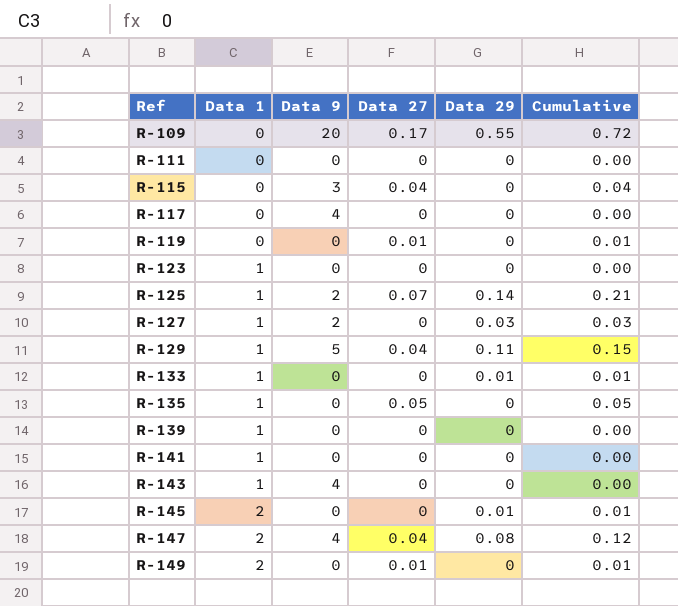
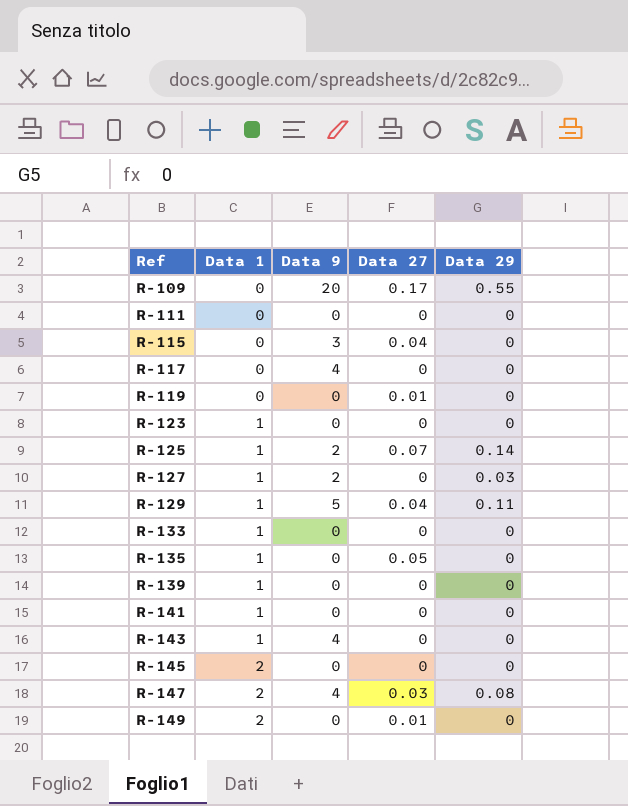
column Cumulative | formula: [Data 27] + [Data 29] -> none
R-133 | Data 29: 0.01 -> 0
R-145 | Data 29: 0.01 -> 0
R-147 | Data 27: 0.04 -> 0.03

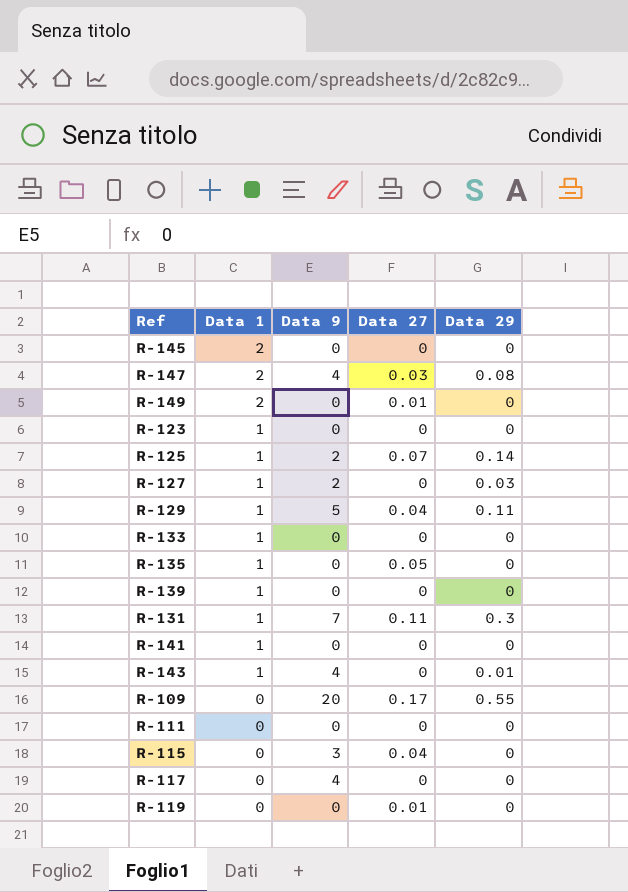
row order: Ref ascending -> Data 1 descending
row R-131: none -> 1 | 7 | 0.11 | 0.3
R-143 | Data 29: 0 -> 0.01

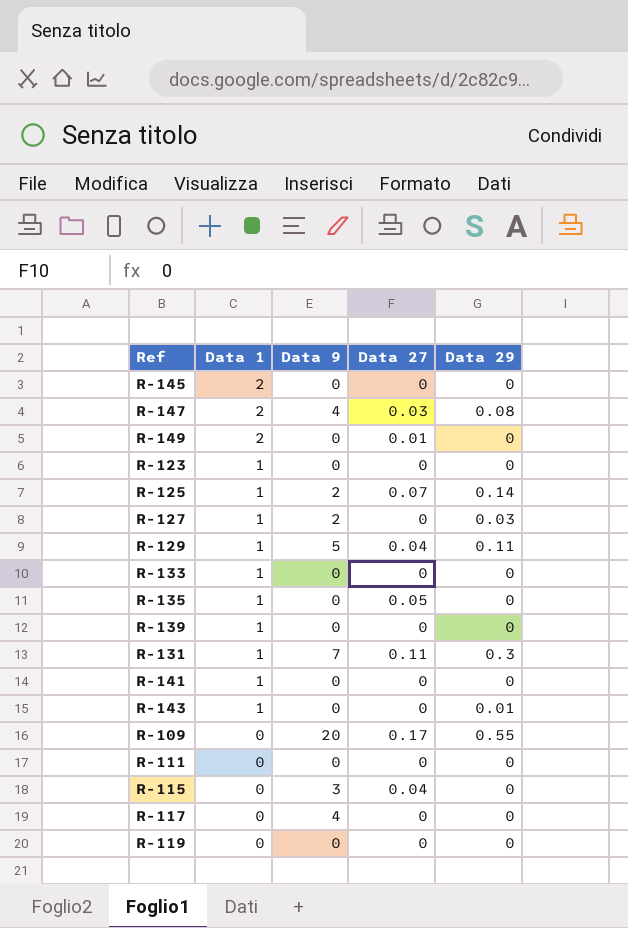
R-143 | Data 9: 4 -> 0
R-119 | Data 27: 0.01 -> 0

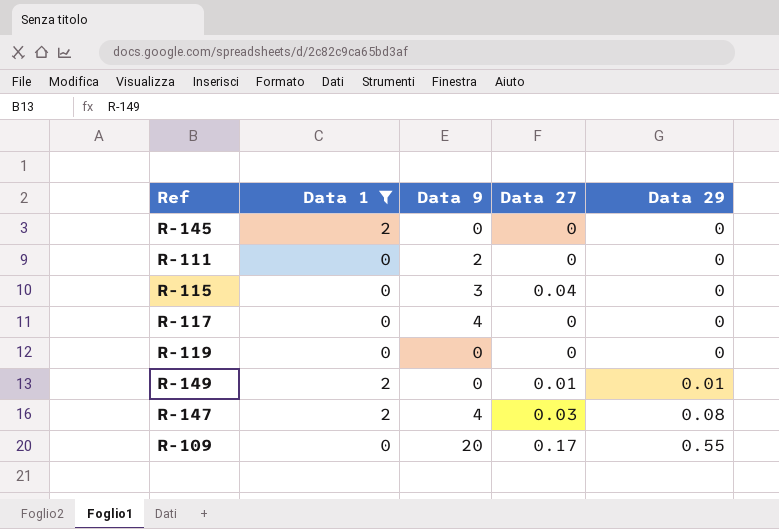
filter: none -> Data 1 != 1
row order: Data 1 descending -> Data 29 ascending
R-111 | Data 9: 0 -> 2
R-149 | Data 29: 0 -> 0.01

